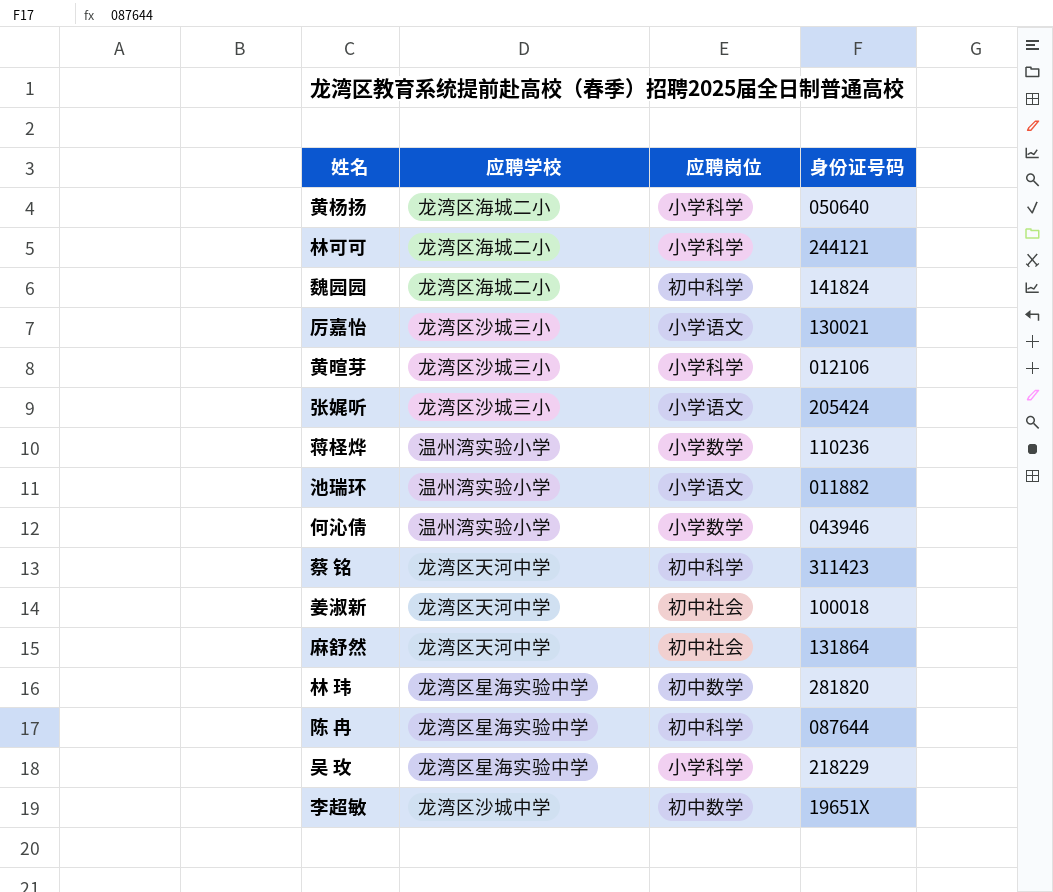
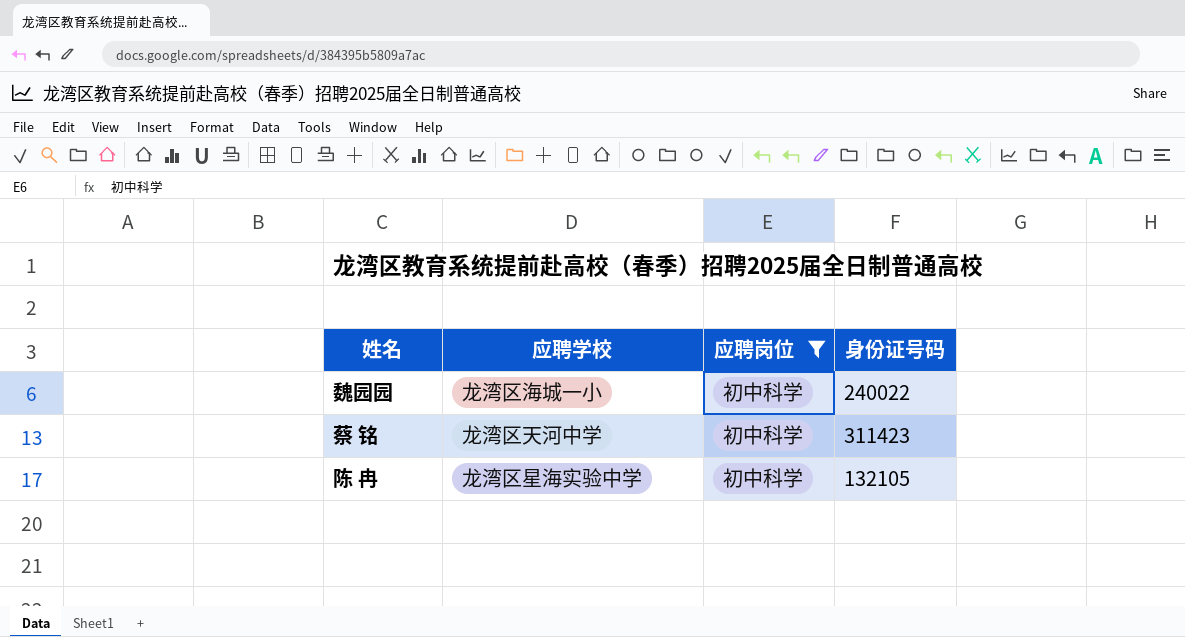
filter: none -> 应聘岗位 = 初中科学
魏园园 | 应聘学校: 龙湾区海城二小 -> 龙湾区海城一小
魏园园 | 身份证号码: 141824 -> 240022
陈 冉 | 身份证号码: 087644 -> 132105

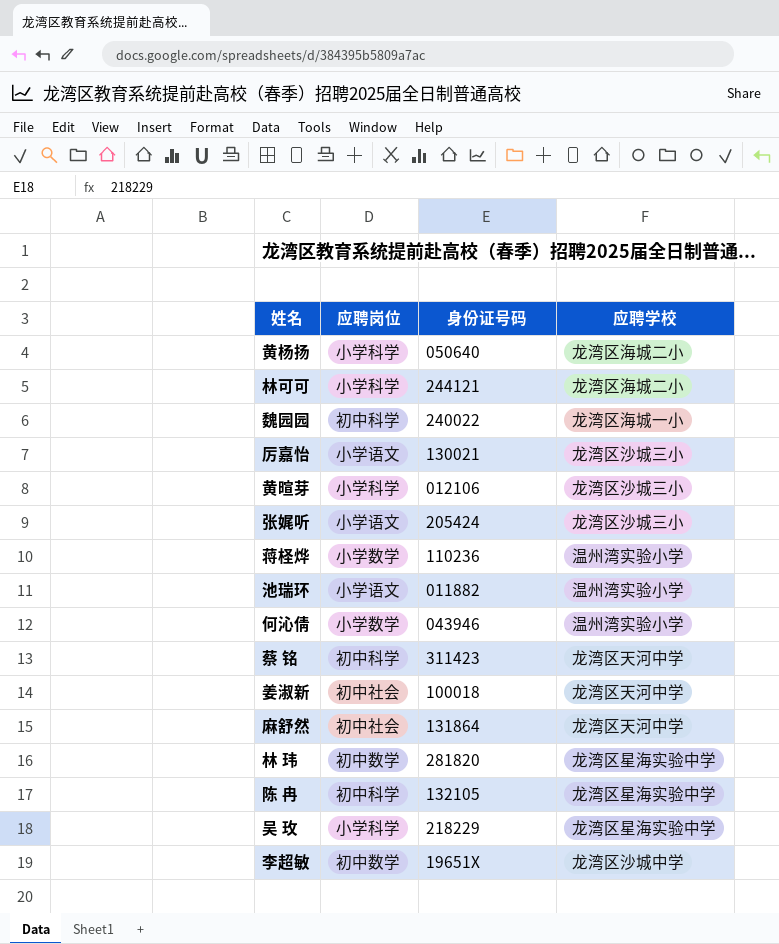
filter: 应聘岗位 = 初中科学 -> none
column 应聘学校 | position: 2 -> 4

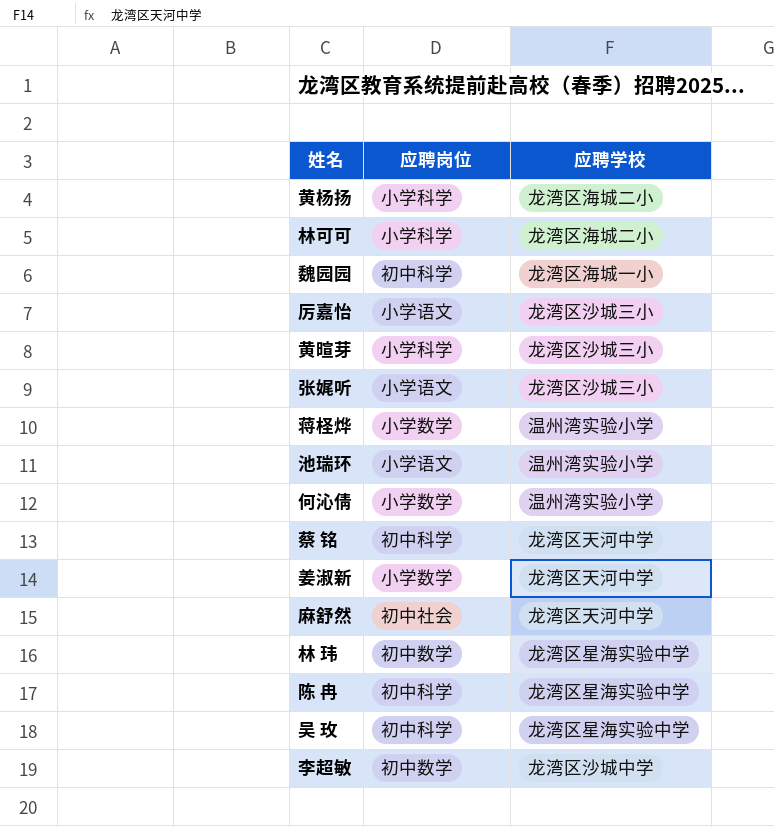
column 身份证号码 | position: 3 -> none
姜淑新 | 应聘岗位: 初中社会 -> 小学数学
吴 玫 | 应聘岗位: 小学科学 -> 初中科学

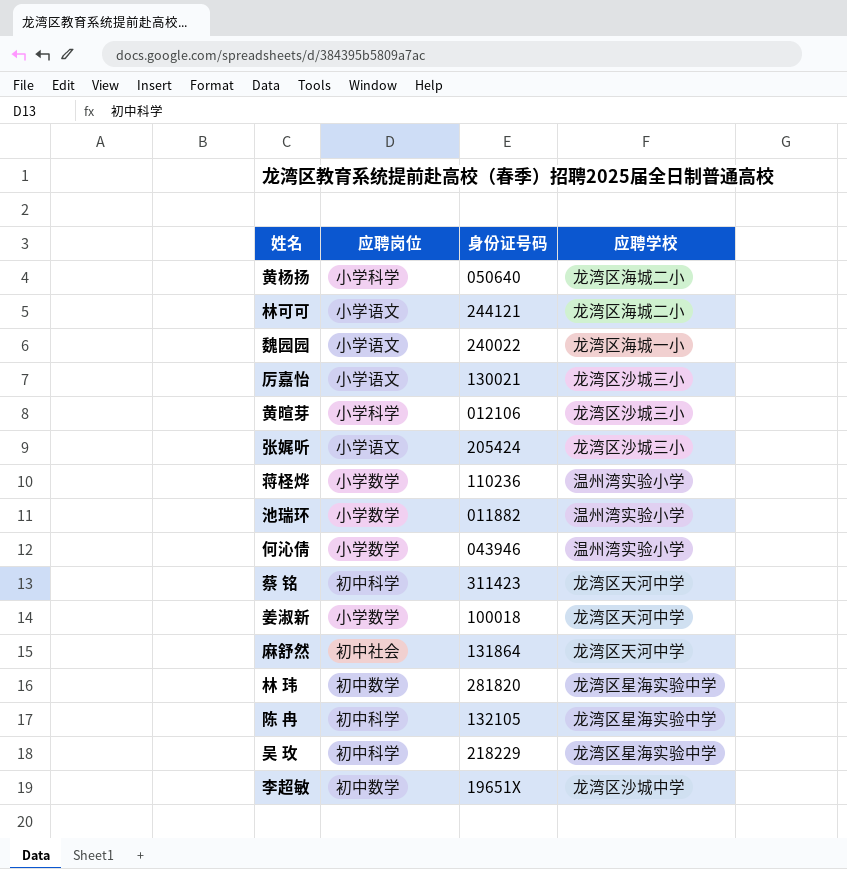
column 身份证号码 | position: none -> 3
林可可 | 应聘岗位: 小学科学 -> 小学语文
魏园园 | 应聘岗位: 初中科学 -> 小学语文
池瑞环 | 应聘岗位: 小学语文 -> 小学数学

